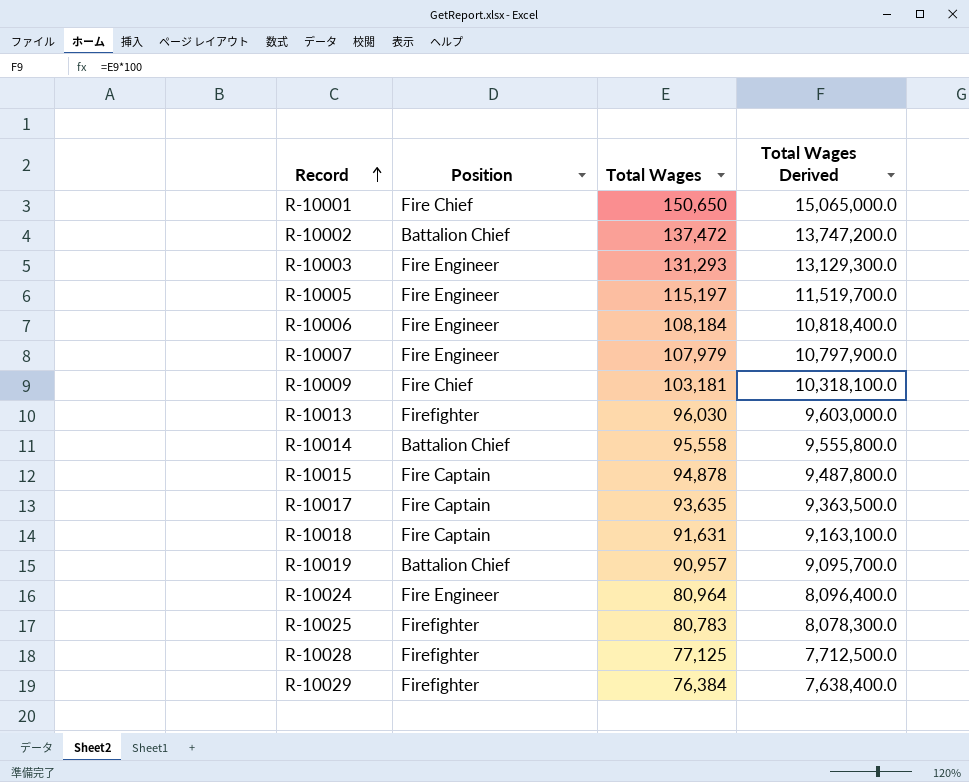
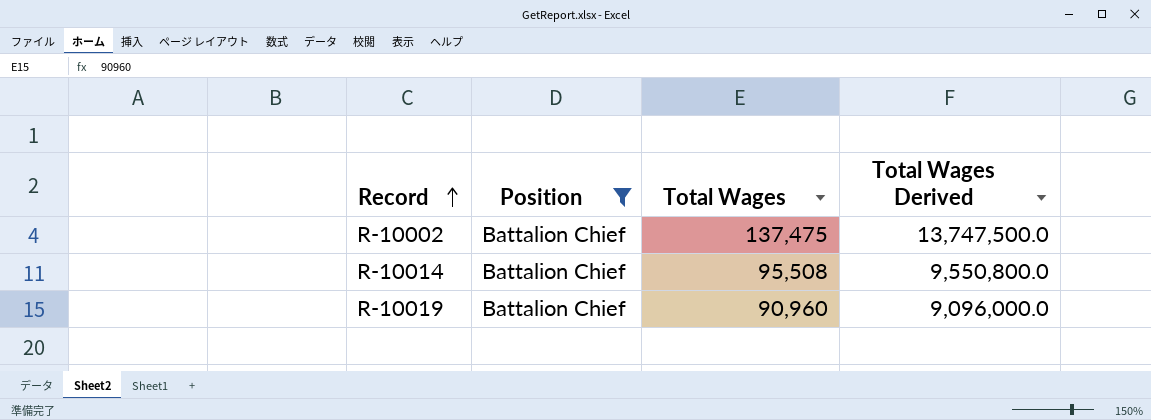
filter: none -> Position = Battalion Chief
R-10002 | Total Wages: 137,472 -> 137,475
R-10002 | Total Wages Derived: 13,747,200.0 -> 13,747,500.0
R-10014 | Total Wages: 95,558 -> 95,508
R-10014 | Total Wages Derived: 9,555,800.0 -> 9,550,800.0
R-10019 | Total Wages: 90,957 -> 90,960
R-10019 | Total Wages Derived: 9,095,700.0 -> 9,096,000.0

